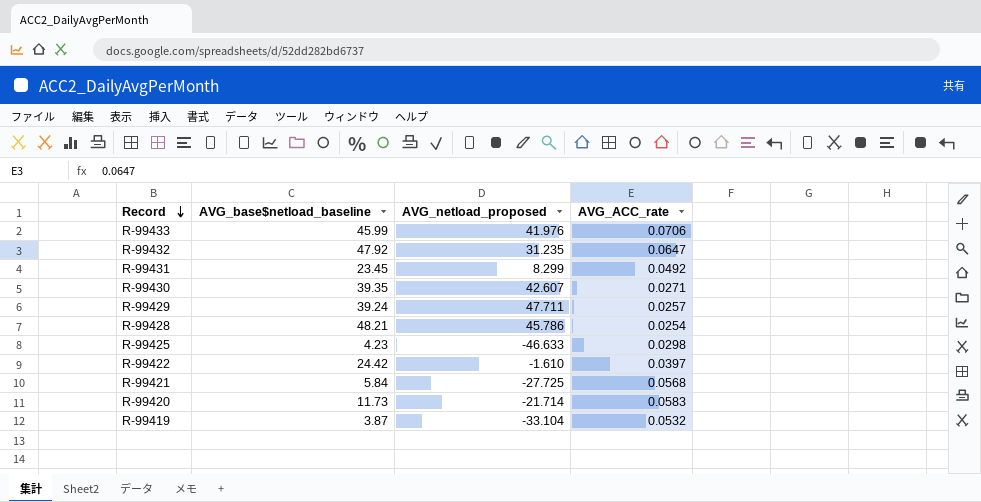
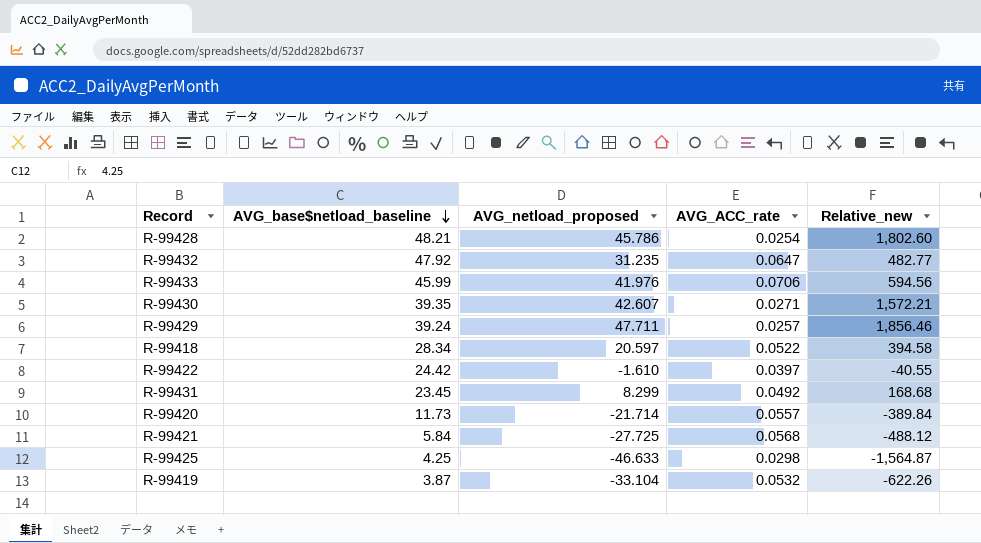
row order: Record descending -> AVG_base$netload_baseline descending
column Relative_new | formula: none -> [AVG_netload_proposed] / [AVG_ACC_rate]
row R-99418: none -> 28.34 | 20.597 | 0.0522 | 394.58
R-99420 | AVG_ACC_rate: 0.0583 -> 0.0557
R-99425 | AVG_base$netload_baseline: 4.23 -> 4.25

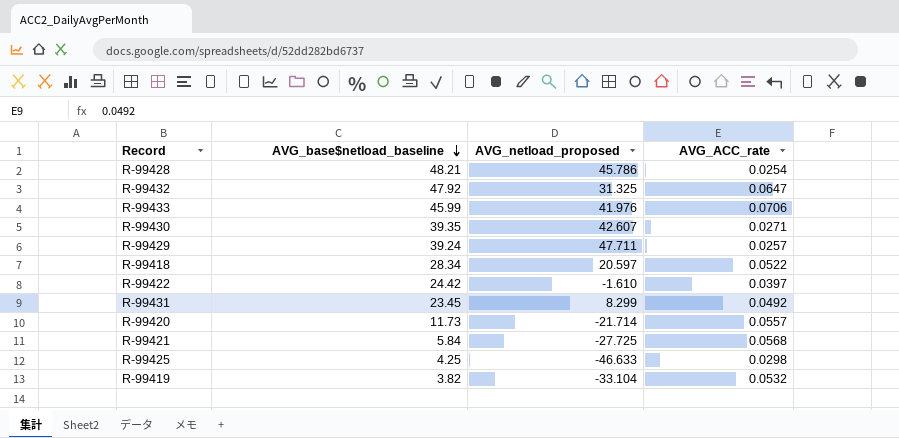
column Relative_new | formula: [AVG_netload_proposed] / [AVG_ACC_rate] -> none
R-99432 | AVG_netload_proposed: 31.235 -> 31.325
R-99419 | AVG_base$netload_baseline: 3.87 -> 3.82

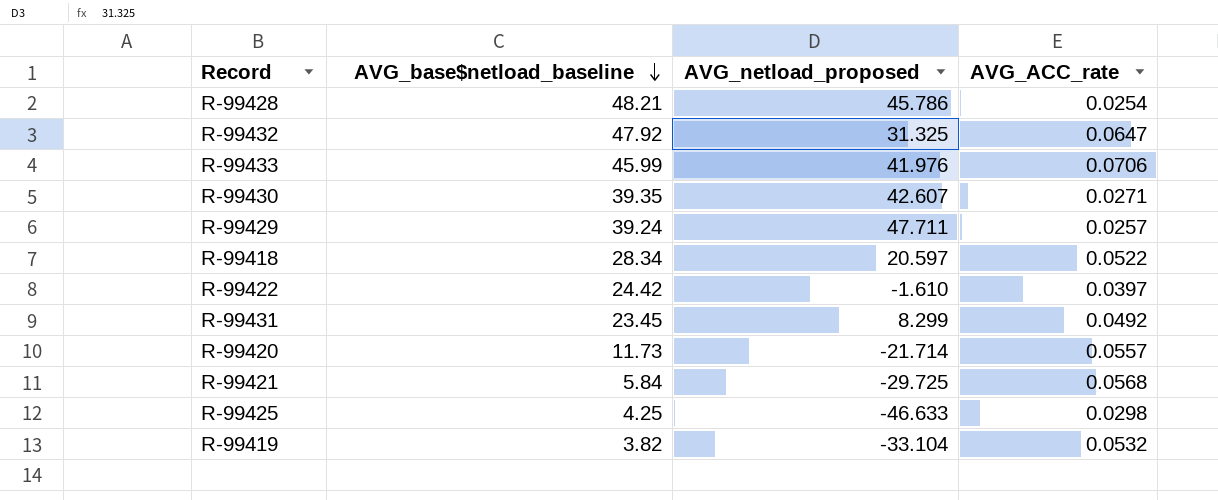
R-99421 | AVG_netload_proposed: -27.725 -> -29.725

